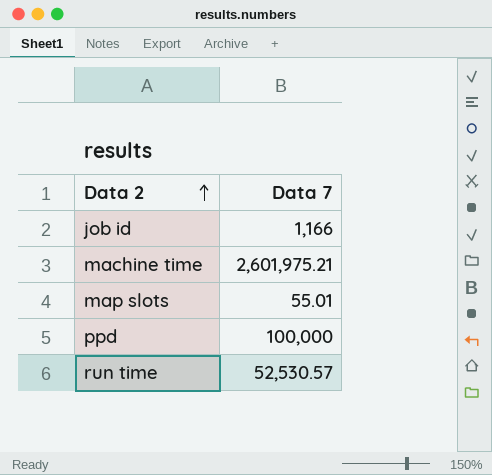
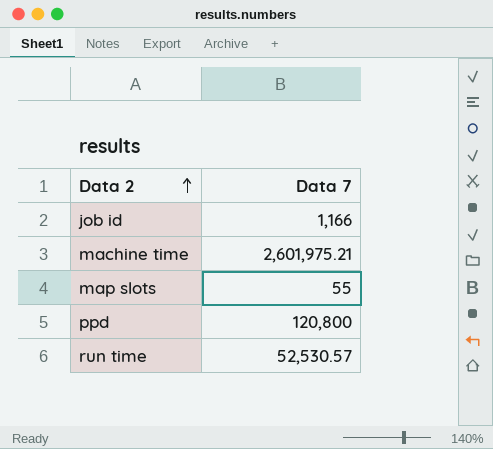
map slots | Data 7: 55.01 -> 55
ppd | Data 7: 100,000 -> 120,800

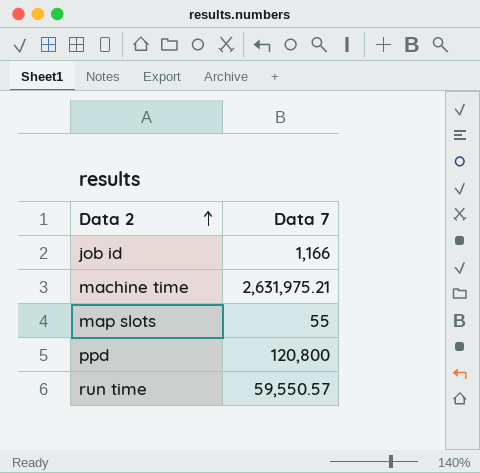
machine time | Data 7: 2,601,975.21 -> 2,631,975.21
run time | Data 7: 52,530.57 -> 59,550.57

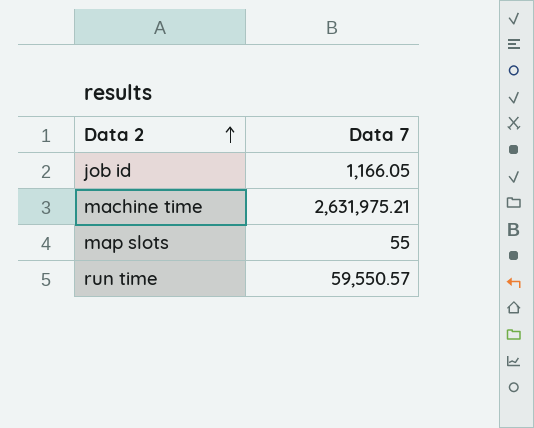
row ppd: 120,800 -> none
job id | Data 7: 1,166 -> 1,166.05

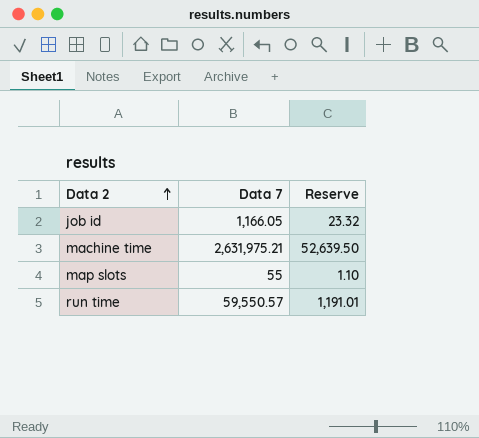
column Reserve | formula: none -> [Data 7] * 0.02

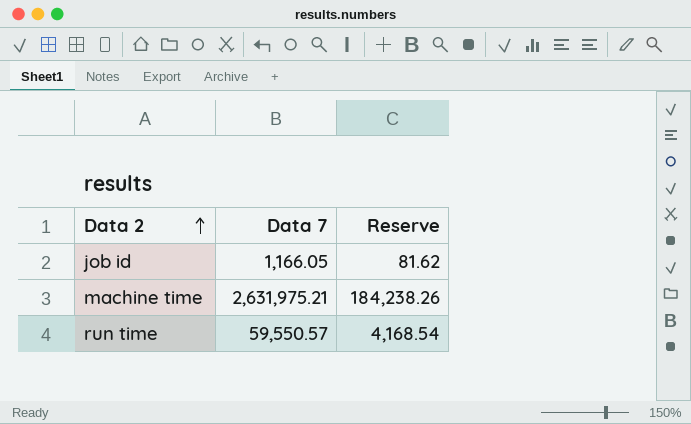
column Reserve | formula: [Data 7] * 0.02 -> [Data 7] * 0.07
row map slots: 55 | 1.10 -> none

